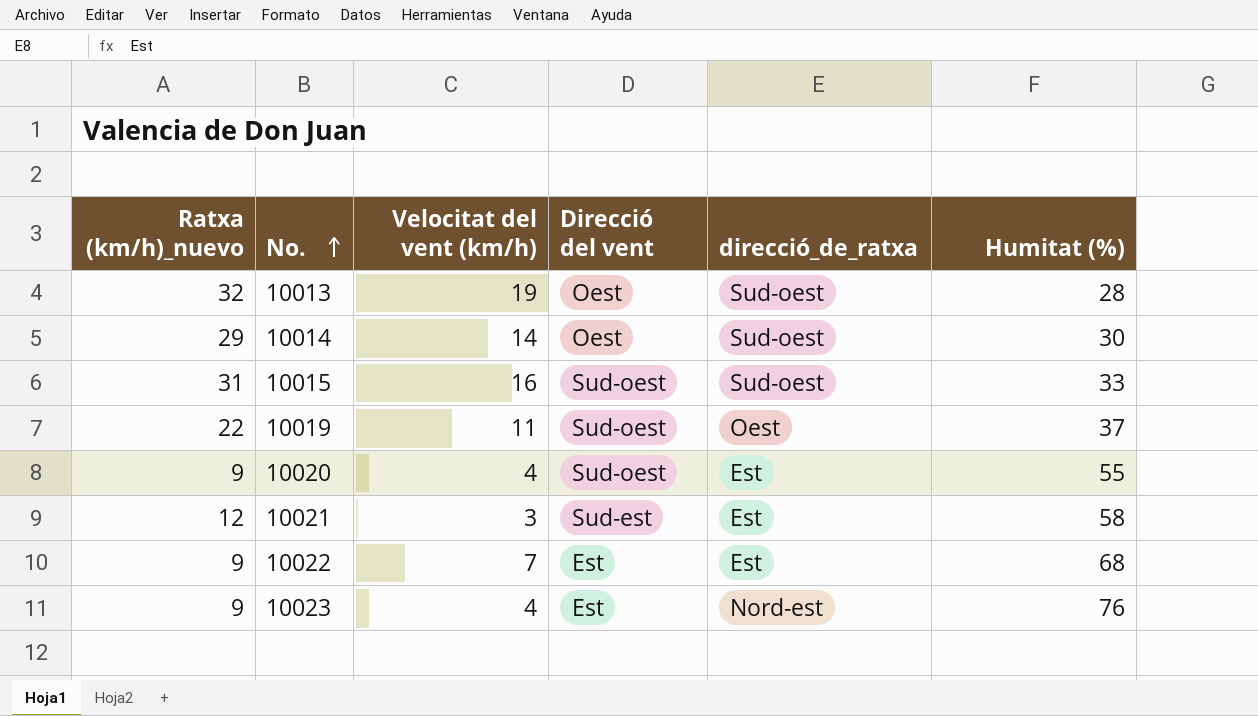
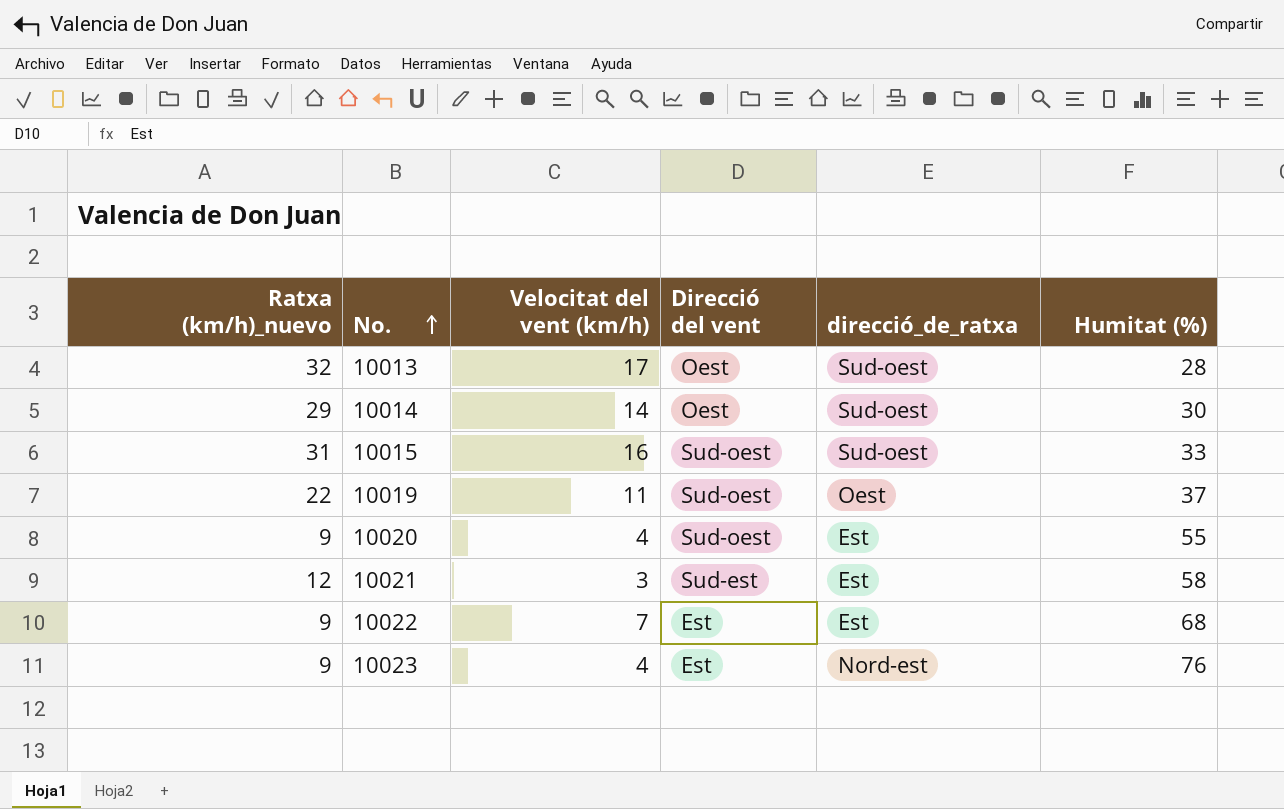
10013 | Velocitat del vent (km/h): 19 -> 17

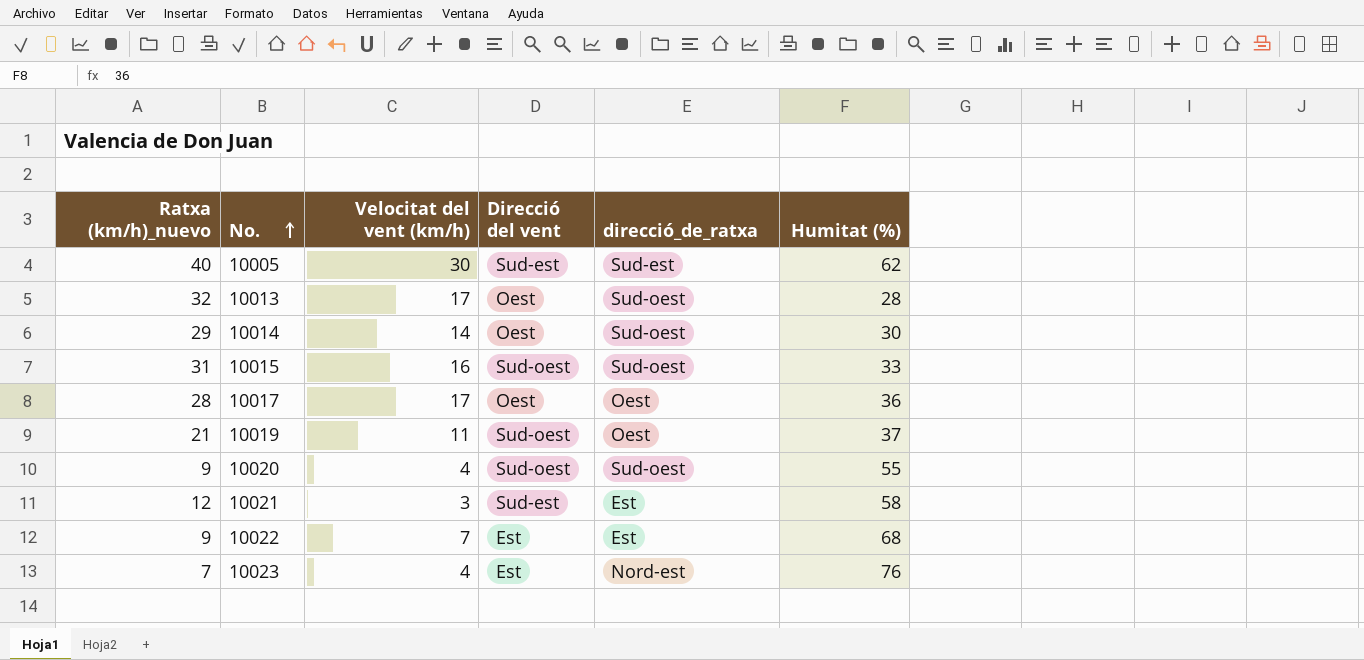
row 10005: none -> 40 | 30 | Sud-est | Sud-est | 62
row 10017: none -> 28 | 17 | Oest | Oest | 36
10019 | Ratxa (km/h)_nuevo: 22 -> 21
10020 | direcció_de_ratxa: Est -> Sud-oest
10023 | Ratxa (km/h)_nuevo: 9 -> 7

